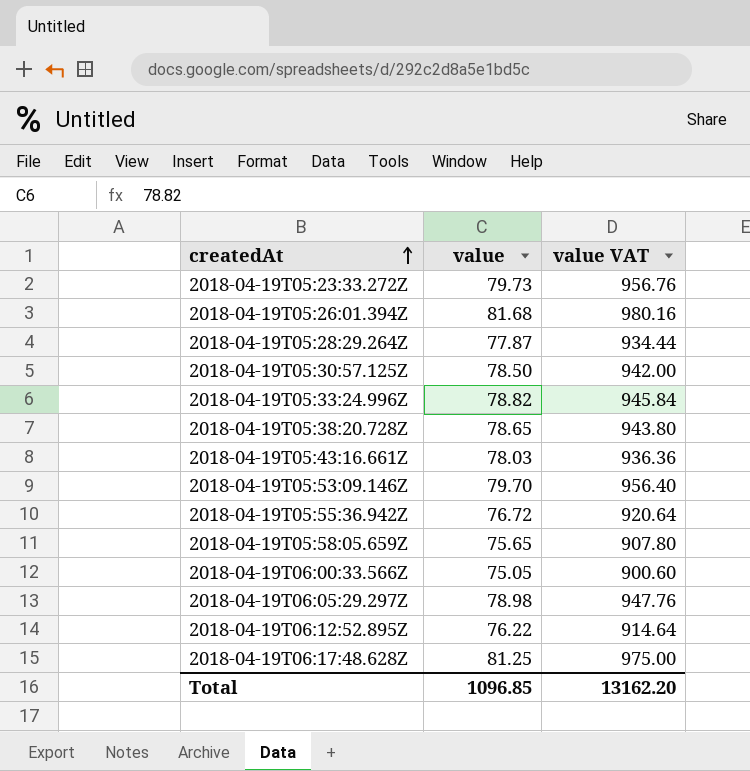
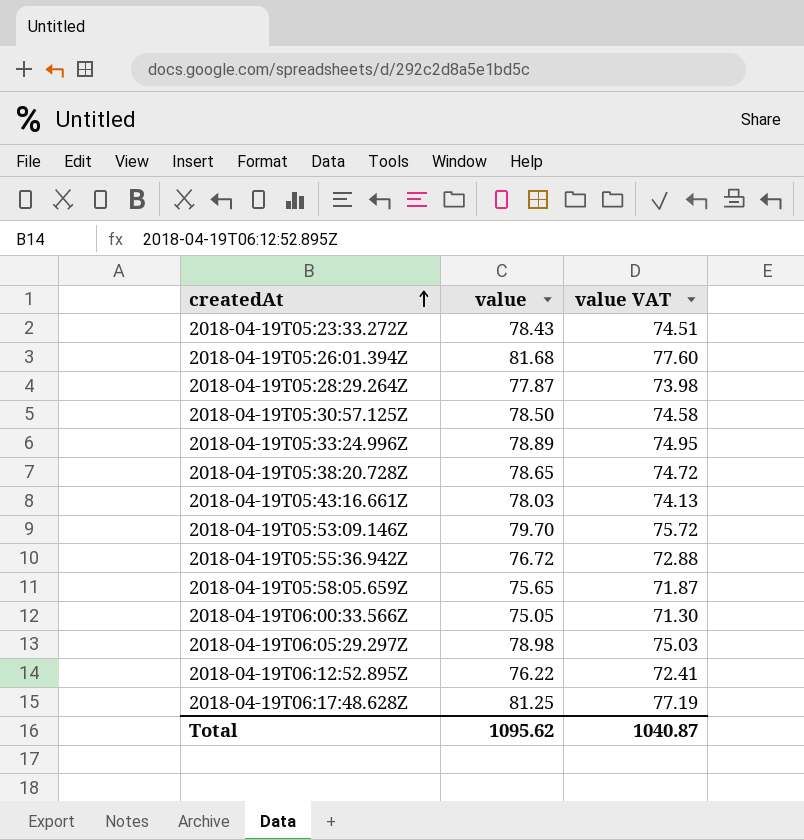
column value VAT | formula: [value] * 12 -> [value] * 0.95
2018-04-19T05:23:33.272Z | value: 79.73 -> 78.43
2018-04-19T05:33:24.996Z | value: 78.82 -> 78.89
Total | value: 1096.85 -> 1095.62
Total | value VAT: 13162.20 -> 1040.87

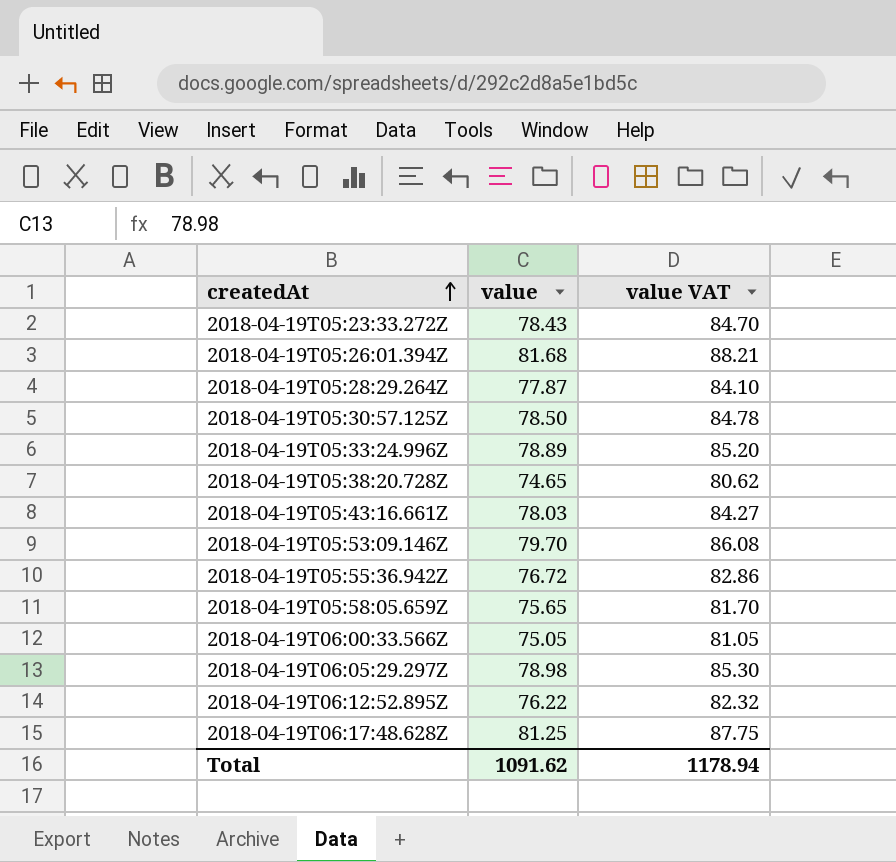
column value VAT | formula: [value] * 0.95 -> [value] * 1.08
2018-04-19T05:38:20.728Z | value: 78.65 -> 74.65
Total | value: 1095.62 -> 1091.62
Total | value VAT: 1040.87 -> 1178.94

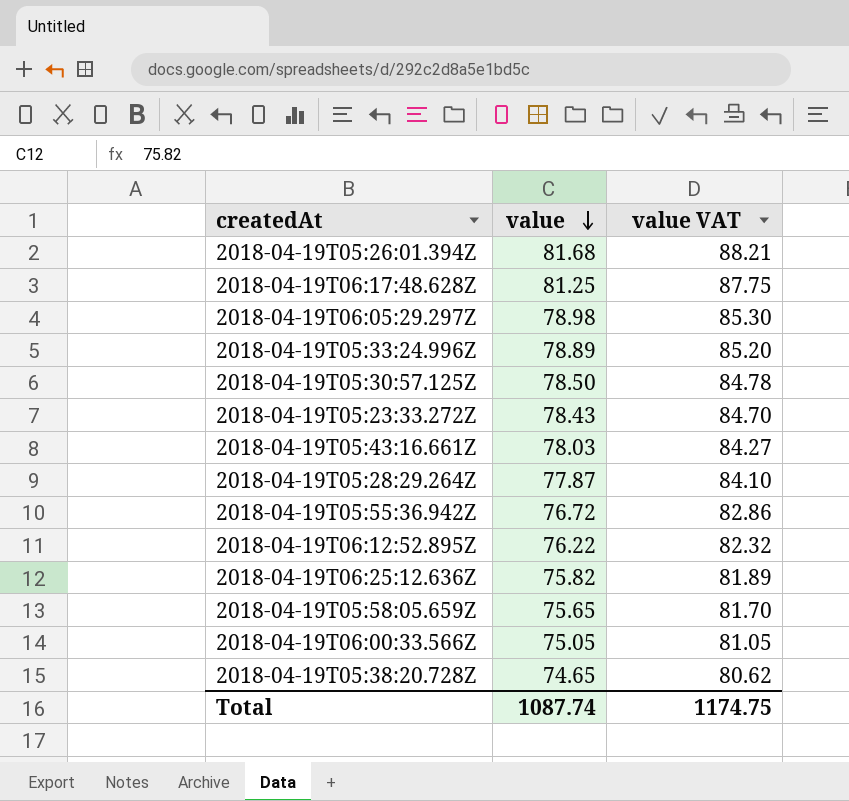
row order: createdAt ascending -> value descending
row 2018-04-19T05:53:09.146Z: 79.70 | 86.08 -> none
row 2018-04-19T06:25:12.636Z: none -> 75.82 | 81.89
Total | value: 1091.62 -> 1087.74
Total | value VAT: 1178.94 -> 1174.75

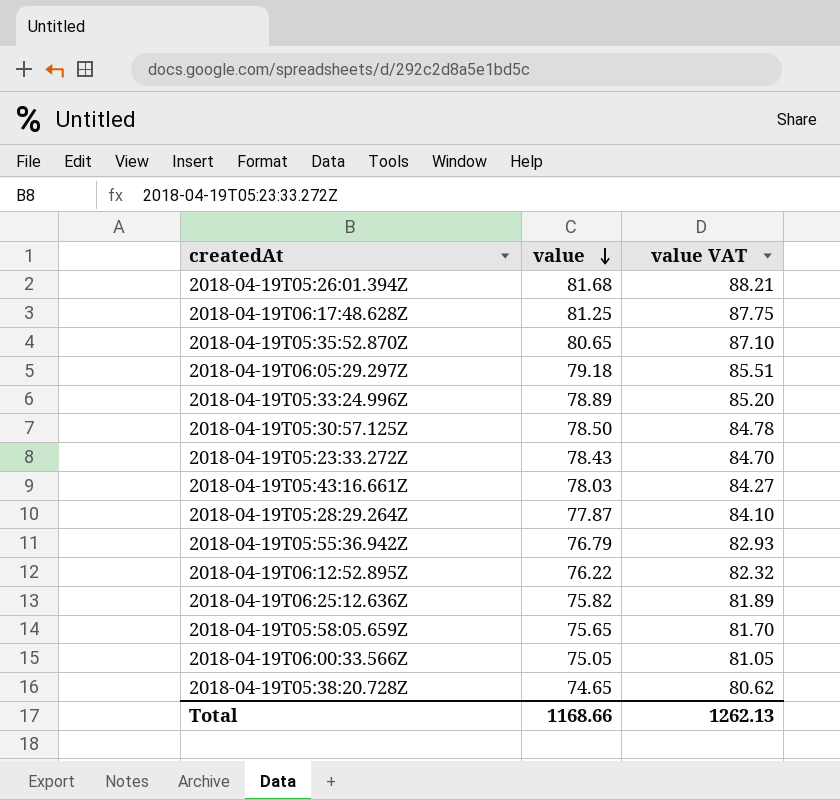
row 2018-04-19T05:35:52.870Z: none -> 80.65 | 87.10
2018-04-19T06:05:29.297Z | value: 78.98 -> 79.18
2018-04-19T06:05:29.297Z | value VAT: 85.30 -> 85.51
2018-04-19T05:55:36.942Z | value: 76.72 -> 76.79
2018-04-19T05:55:36.942Z | value VAT: 82.86 -> 82.93
Total | value: 1087.74 -> 1168.66
Total | value VAT: 1174.75 -> 1262.13

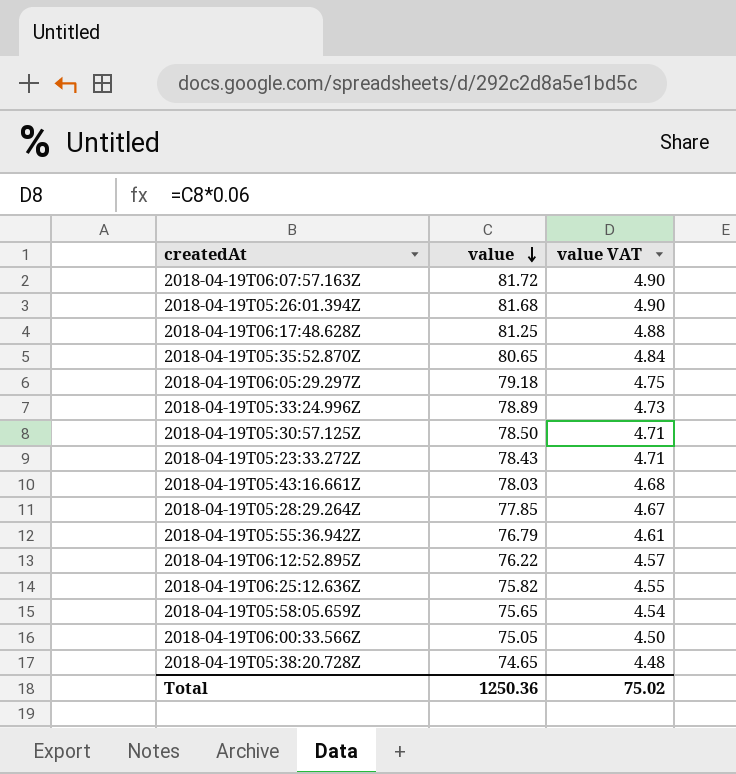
column value VAT | formula: [value] * 1.08 -> [value] * 0.06
row 2018-04-19T06:07:57.163Z: none -> 81.72 | 4.90
2018-04-19T05:28:29.264Z | value: 77.87 -> 77.85
Total | value: 1168.66 -> 1250.36
Total | value VAT: 1262.13 -> 75.02

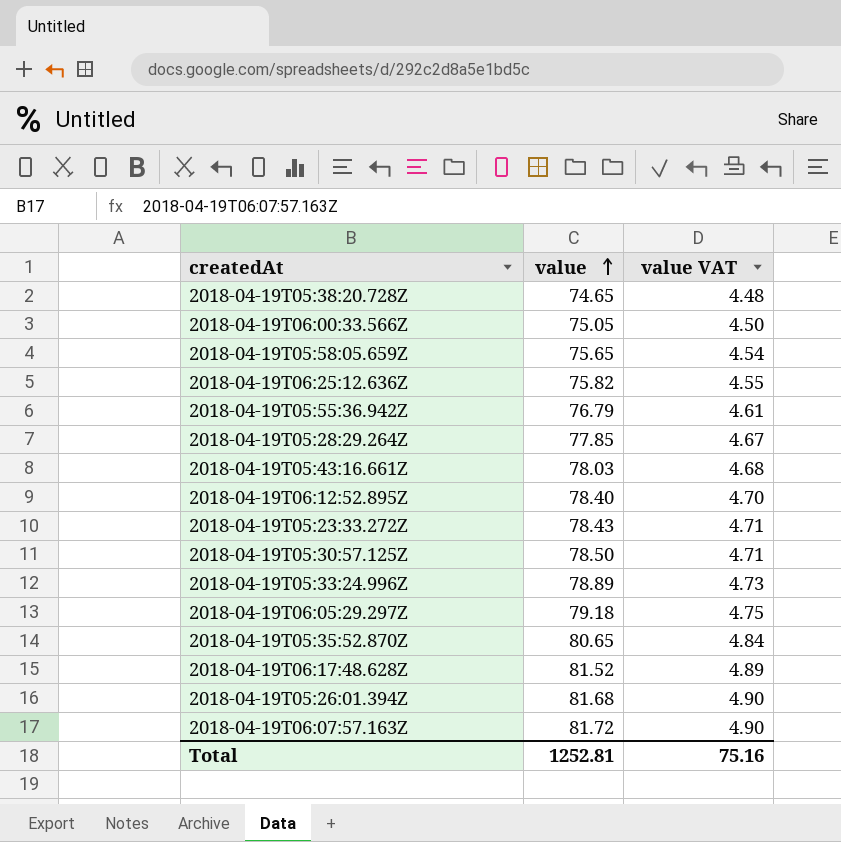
row order: value descending -> value ascending
2018-04-19T06:12:52.895Z | value: 76.22 -> 78.40
2018-04-19T06:12:52.895Z | value VAT: 4.57 -> 4.70
2018-04-19T06:17:48.628Z | value: 81.25 -> 81.52
2018-04-19T06:17:48.628Z | value VAT: 4.88 -> 4.89
Total | value: 1250.36 -> 1252.81
Total | value VAT: 75.02 -> 75.16

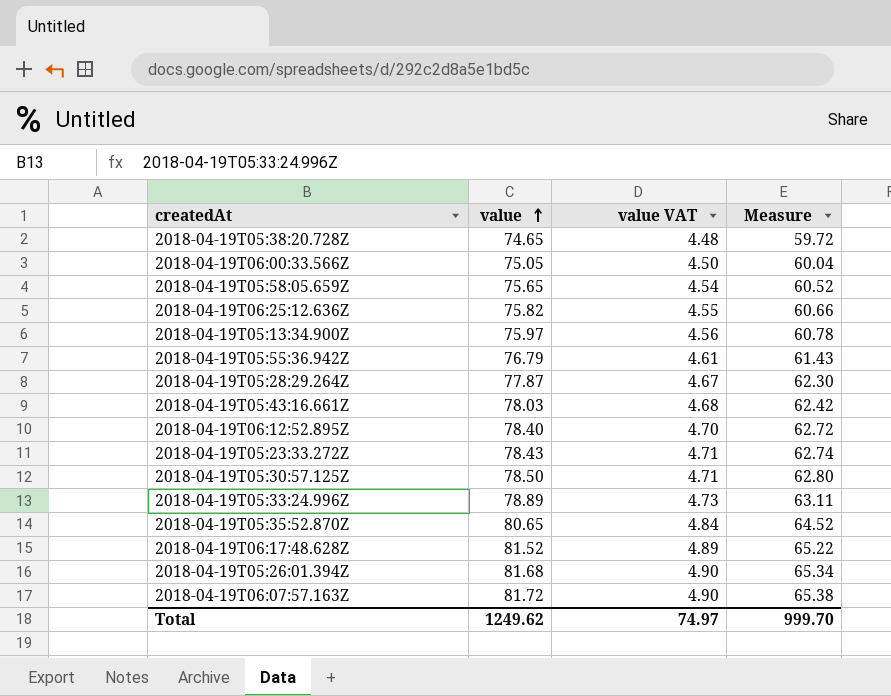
column Measure | formula: none -> [value] * 0.8
row 2018-04-19T06:05:29.297Z: 79.18 | 4.75 -> none
row 2018-04-19T05:13:34.900Z: none -> 75.97 | 4.56 | 60.78
2018-04-19T05:28:29.264Z | value: 77.85 -> 77.87
Total | value: 1252.81 -> 1249.62
Total | value VAT: 75.16 -> 74.97

